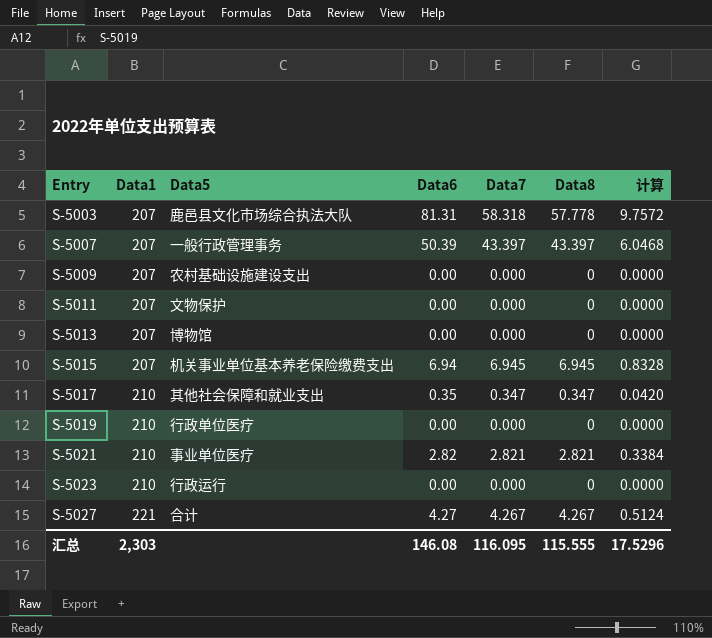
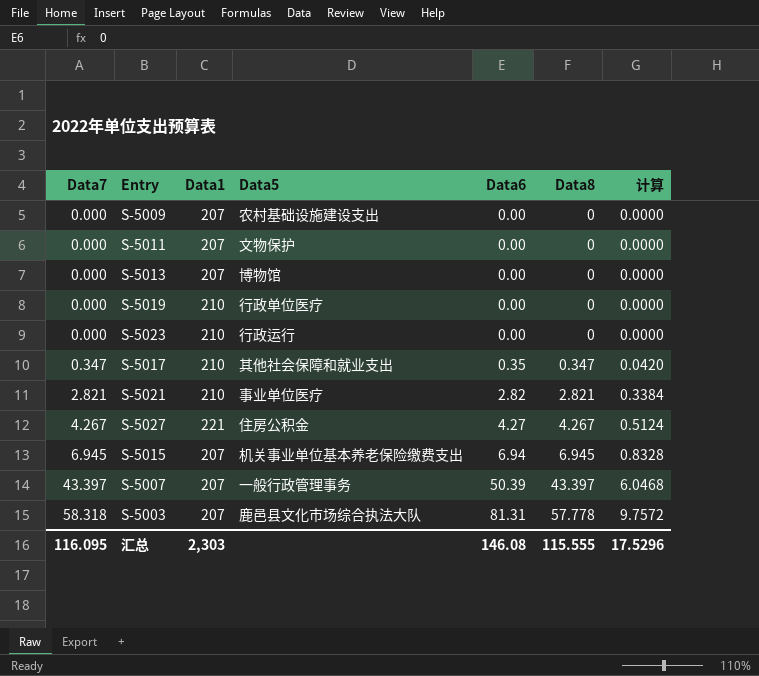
row order: Entry ascending -> Data7 ascending
column Data7 | position: 5 -> 1
S-5027 | Data5: 合计 -> 住房公积金

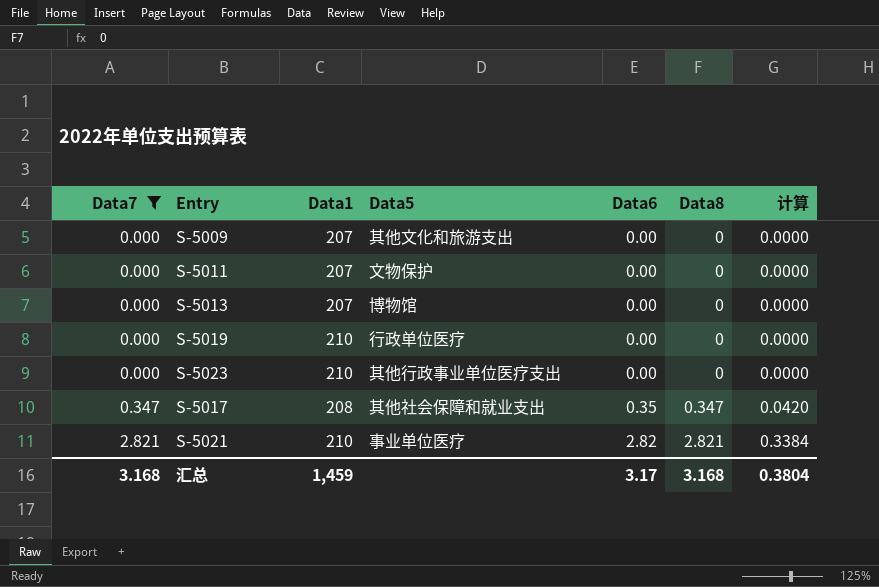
filter: none -> Data7 <= 2.821
S-5009 | Data5: 农村基础设施建设支出 -> 其他文化和旅游支出
S-5023 | Data5: 行政运行 -> 其他行政事业单位医疗支出
S-5017 | Data1: 210 -> 208
汇总 | Data7: 116.095 -> 3.168
汇总 | Data1: 2,303 -> 1,459
汇总 | Data6: 146.08 -> 3.17
汇总 | Data8: 115.555 -> 3.168
汇总 | 计算: 17.5296 -> 0.3804

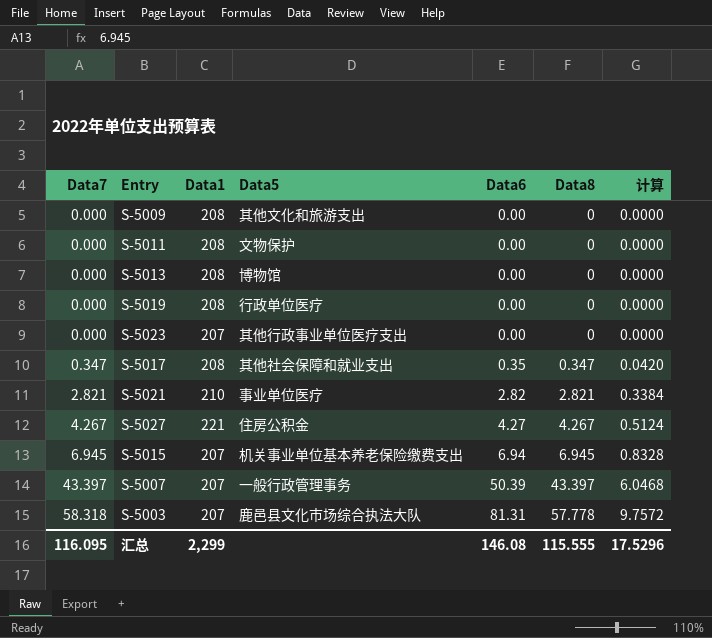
filter: Data7 <= 2.821 -> none
S-5009 | Data1: 207 -> 208
S-5011 | Data1: 207 -> 208
S-5013 | Data1: 207 -> 208
S-5019 | Data1: 210 -> 208
S-5023 | Data1: 210 -> 207
汇总 | Data7: 3.168 -> 116.095
汇总 | Data1: 1,459 -> 2,299
汇总 | Data6: 3.17 -> 146.08
汇总 | Data8: 3.168 -> 115.555
汇总 | 计算: 0.3804 -> 17.5296

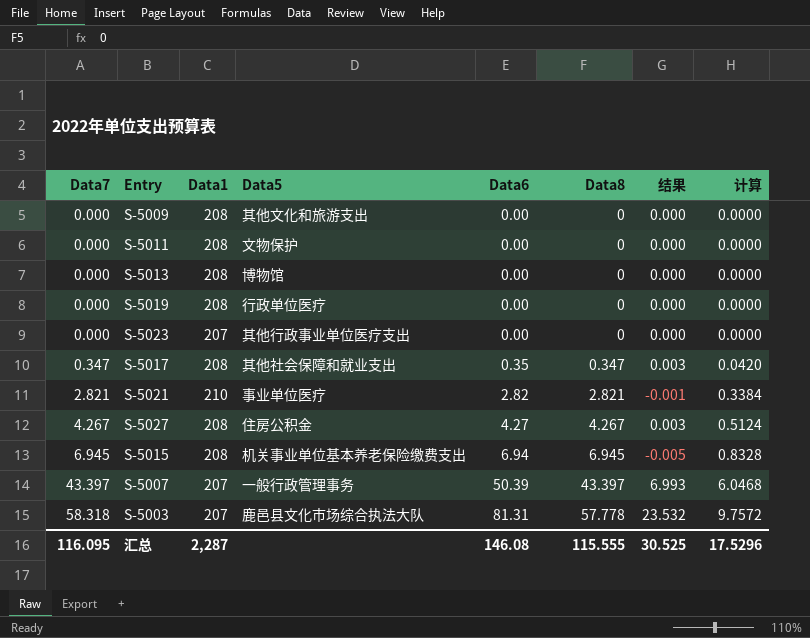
column 结果 | formula: none -> [Data6] - [Data8]
S-5027 | Data1: 221 -> 208
S-5015 | Data1: 207 -> 208
汇总 | Data1: 2,299 -> 2,287

